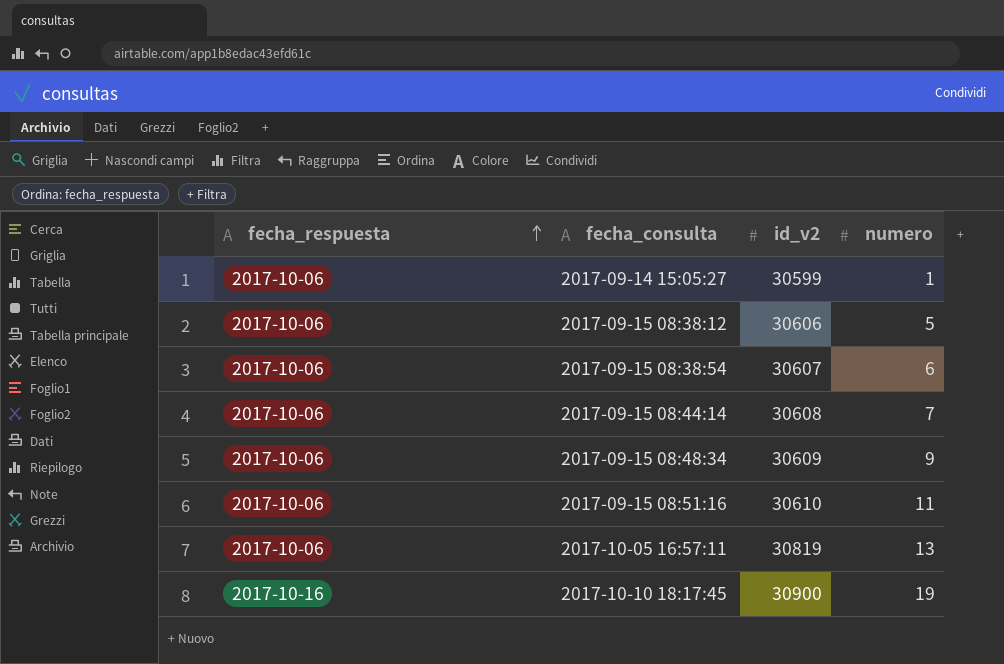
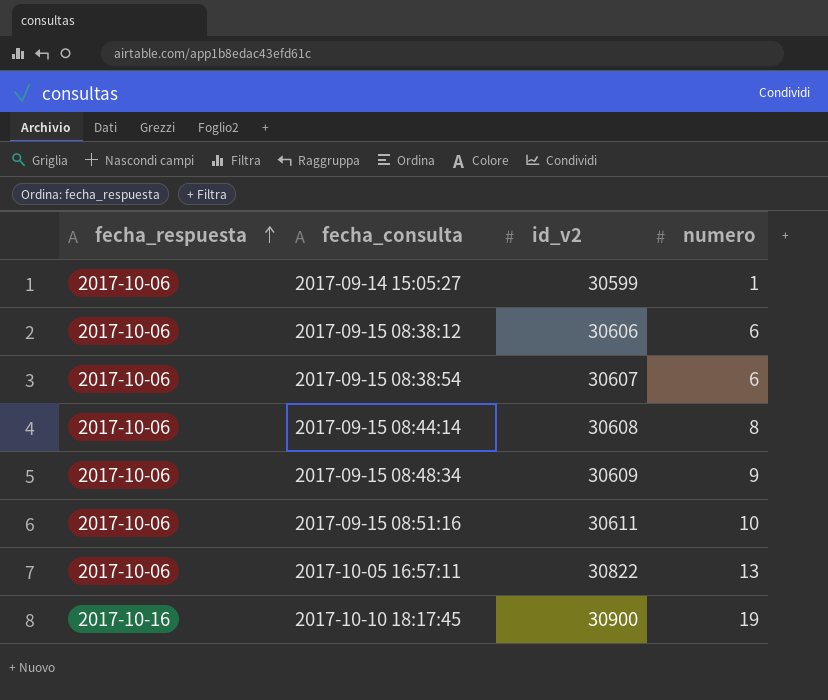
2017-09-15 08:38:12 | numero: 5 -> 6
2017-09-15 08:44:14 | numero: 7 -> 8
2017-09-15 08:51:16 | id_v2: 30610 -> 30611
2017-09-15 08:51:16 | numero: 11 -> 10
2017-10-05 16:57:11 | id_v2: 30819 -> 30822

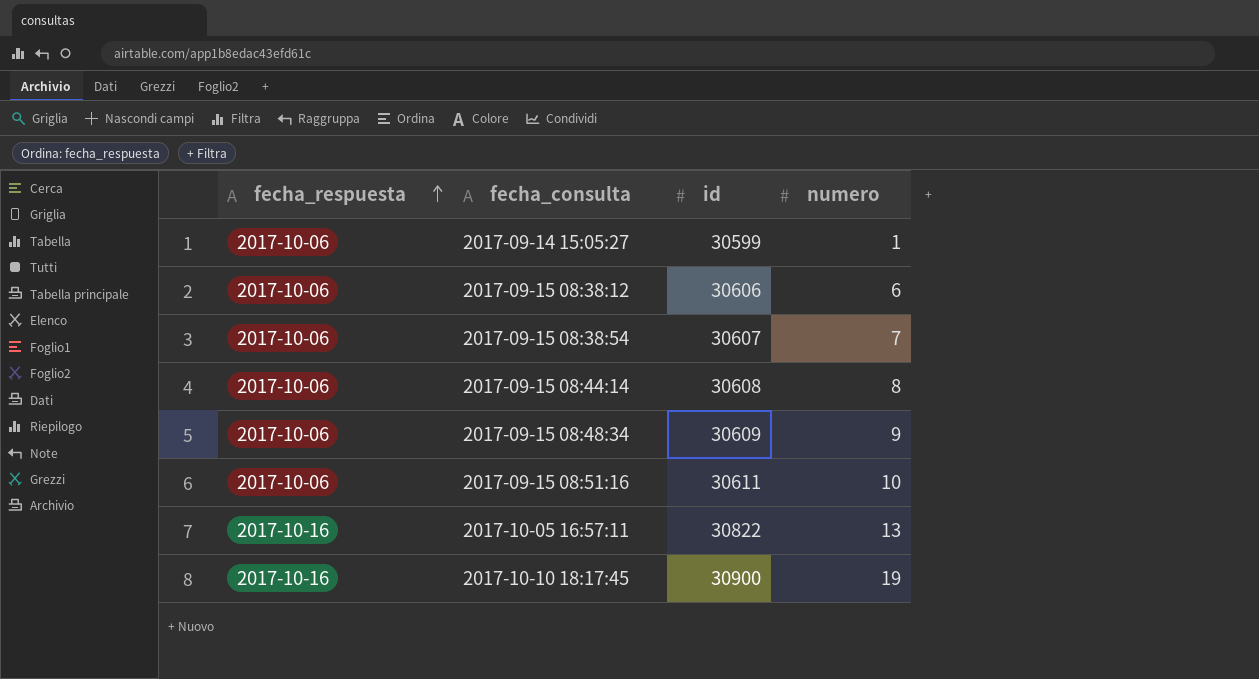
column name: id_v2 -> id
2017-09-15 08:38:54 | numero: 6 -> 7
2017-10-05 16:57:11 | fecha_respuesta: 2017-10-06 -> 2017-10-16

